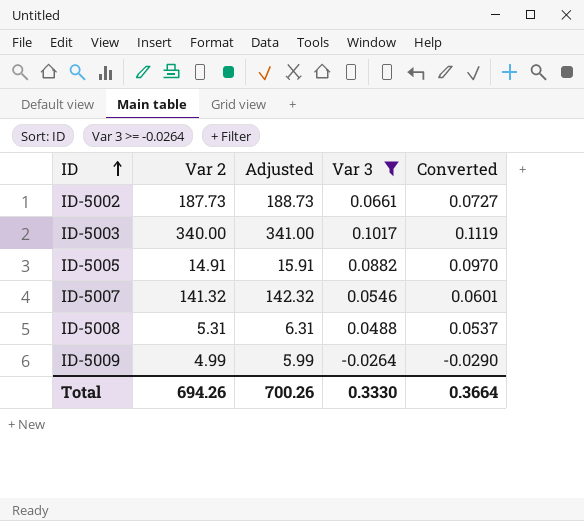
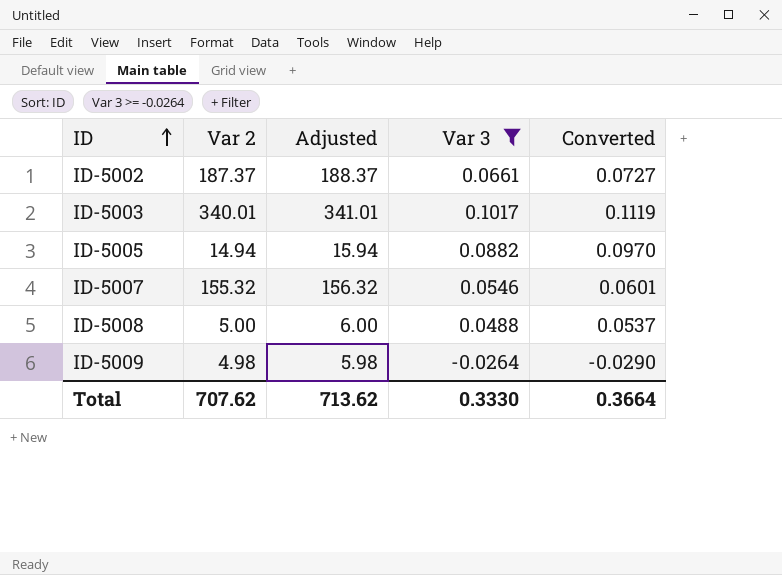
ID-5002 | Var 2: 187.73 -> 187.37
ID-5002 | Adjusted: 188.73 -> 188.37
ID-5003 | Var 2: 340.00 -> 340.01
ID-5003 | Adjusted: 341.00 -> 341.01
ID-5005 | Var 2: 14.91 -> 14.94
ID-5005 | Adjusted: 15.91 -> 15.94
ID-5007 | Var 2: 141.32 -> 155.32
ID-5007 | Adjusted: 142.32 -> 156.32
ID-5008 | Var 2: 5.31 -> 5.00
ID-5008 | Adjusted: 6.31 -> 6.00
ID-5009 | Var 2: 4.99 -> 4.98
ID-5009 | Adjusted: 5.99 -> 5.98
Total | Var 2: 694.26 -> 707.62
Total | Adjusted: 700.26 -> 713.62

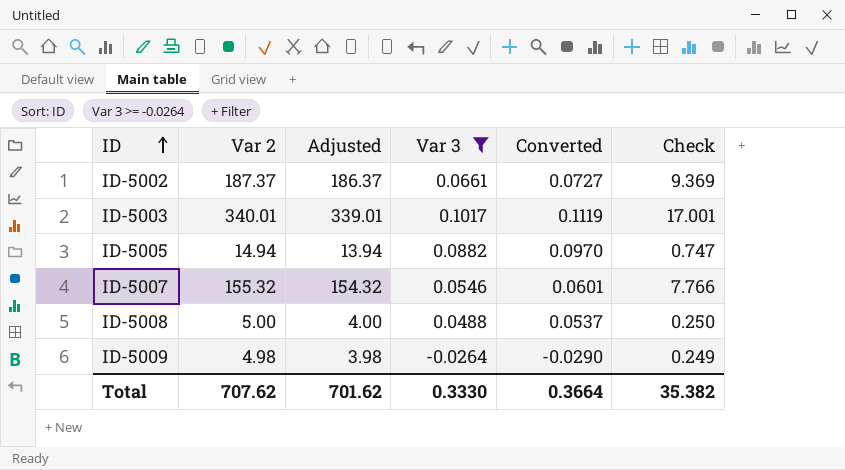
column Adjusted | formula: [Var 2] + 1 -> [Var 2] - 1
column Check | formula: none -> [Var 2] * 0.05
Total | Adjusted: 713.62 -> 701.62

